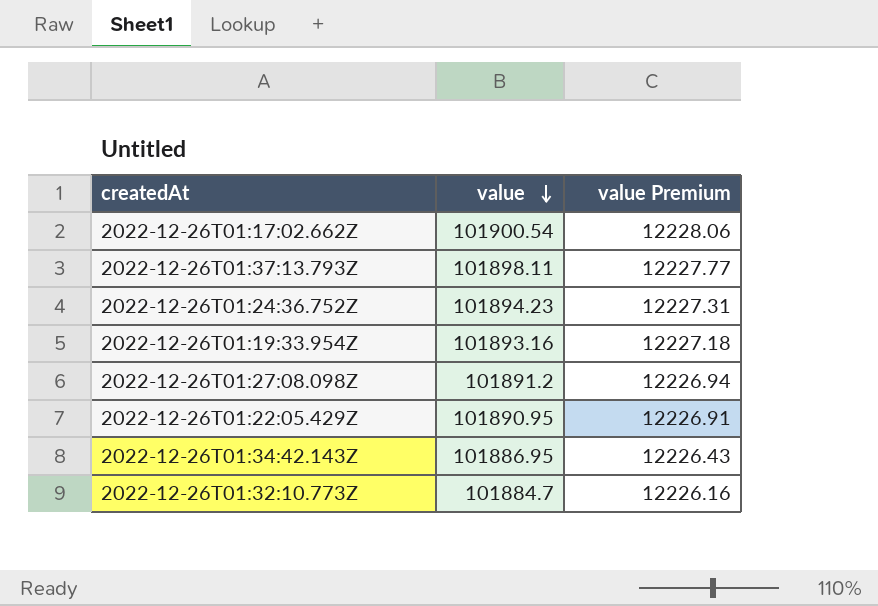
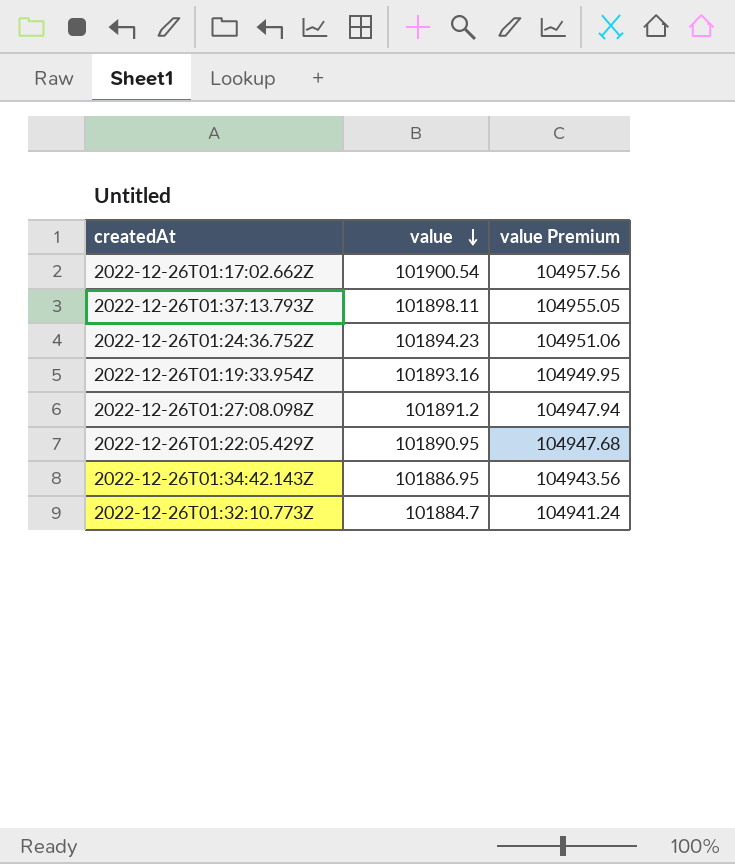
column value Premium | formula: [value] * 0.12 -> [value] * 1.03

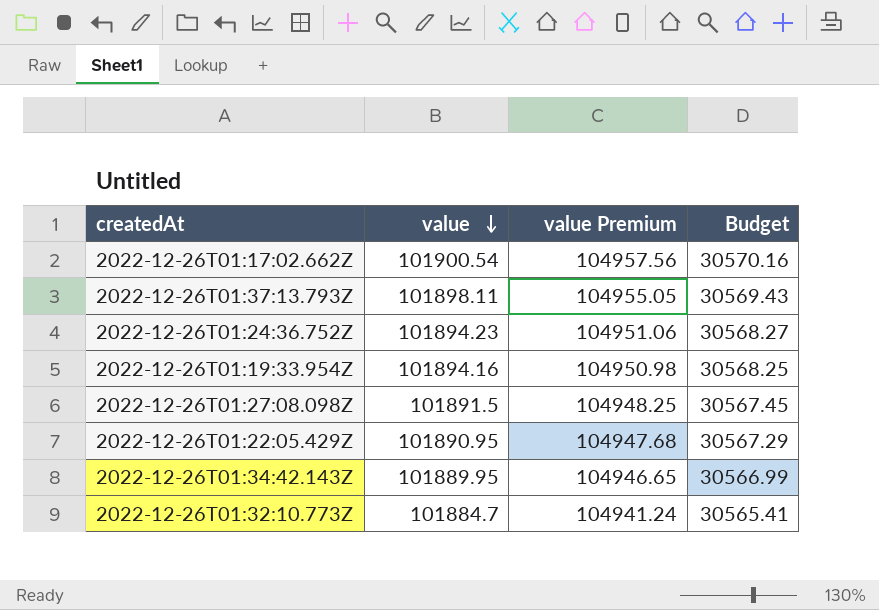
column Budget | formula: none -> [value] * 0.3
2022-12-26T01:19:33.954Z | value: 101893.16 -> 101894.16
2022-12-26T01:19:33.954Z | value Premium: 104949.95 -> 104950.98
2022-12-26T01:27:08.098Z | value: 101891.2 -> 101891.5
2022-12-26T01:27:08.098Z | value Premium: 104947.94 -> 104948.25
2022-12-26T01:34:42.143Z | value: 101886.95 -> 101889.95
2022-12-26T01:34:42.143Z | value Premium: 104943.56 -> 104946.65

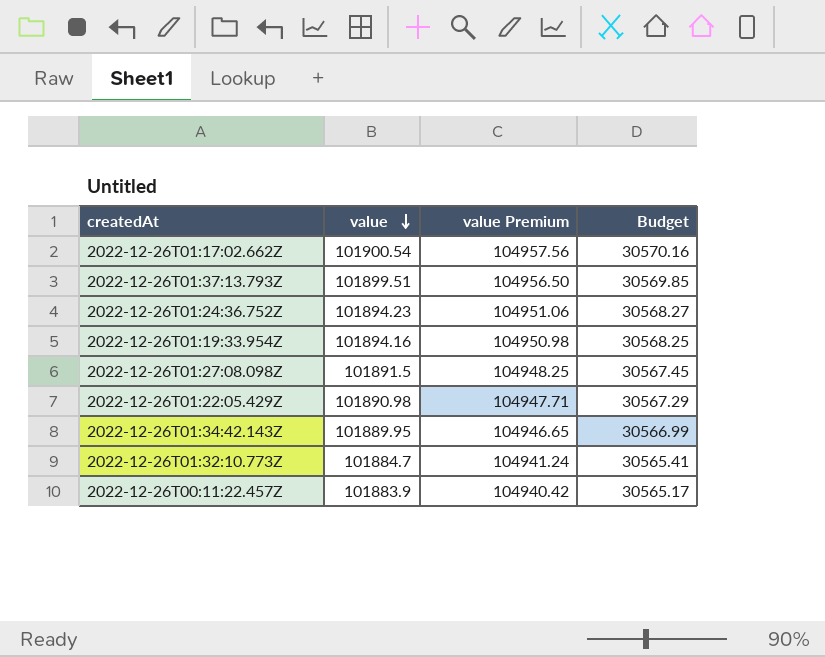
2022-12-26T01:37:13.793Z | value: 101898.11 -> 101899.51
2022-12-26T01:37:13.793Z | value Premium: 104955.05 -> 104956.50
2022-12-26T01:37:13.793Z | Budget: 30569.43 -> 30569.85
2022-12-26T01:22:05.429Z | value: 101890.95 -> 101890.98
2022-12-26T01:22:05.429Z | value Premium: 104947.68 -> 104947.71
row 2022-12-26T00:11:22.457Z: none -> 101883.9 | 104940.42 | 30565.17

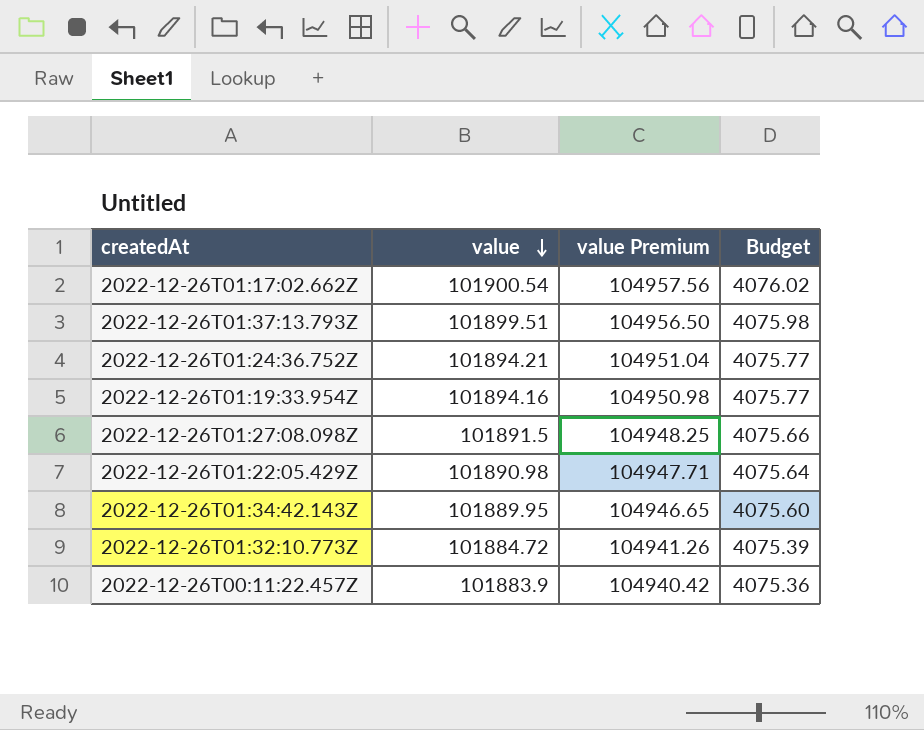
column Budget | formula: [value] * 0.3 -> [value] * 0.04
2022-12-26T01:24:36.752Z | value: 101894.23 -> 101894.21
2022-12-26T01:24:36.752Z | value Premium: 104951.06 -> 104951.04
2022-12-26T01:32:10.773Z | value: 101884.7 -> 101884.72
2022-12-26T01:32:10.773Z | value Premium: 104941.24 -> 104941.26

